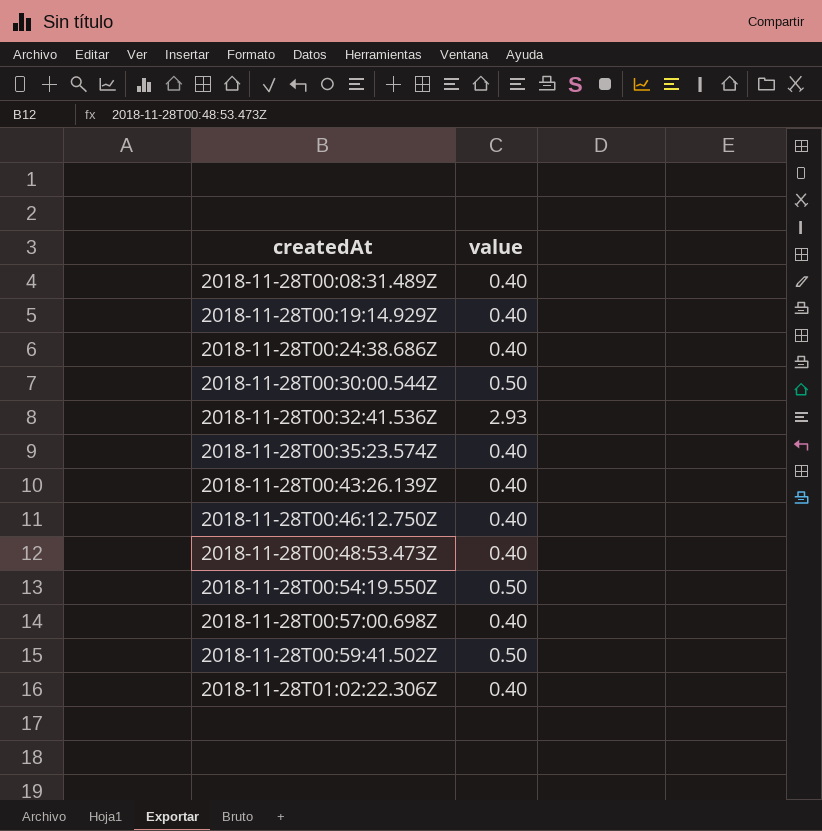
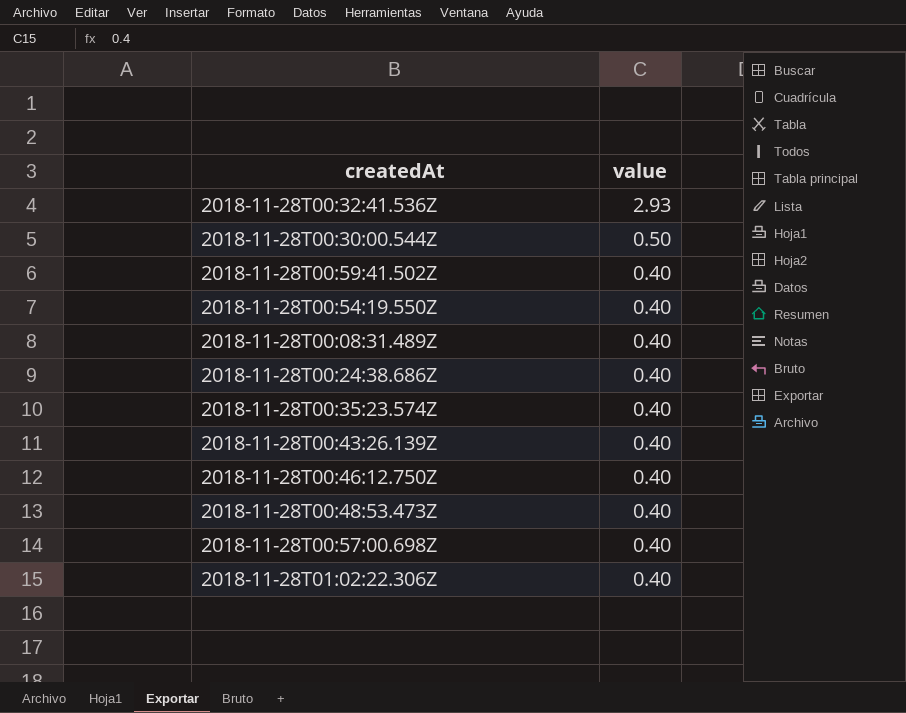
row order: createdAt ascending -> value descending
row 2018-11-28T00:19:14.929Z: 0.40 -> none
2018-11-28T00:59:41.502Z | value: 0.50 -> 0.40
2018-11-28T00:54:19.550Z | value: 0.50 -> 0.40

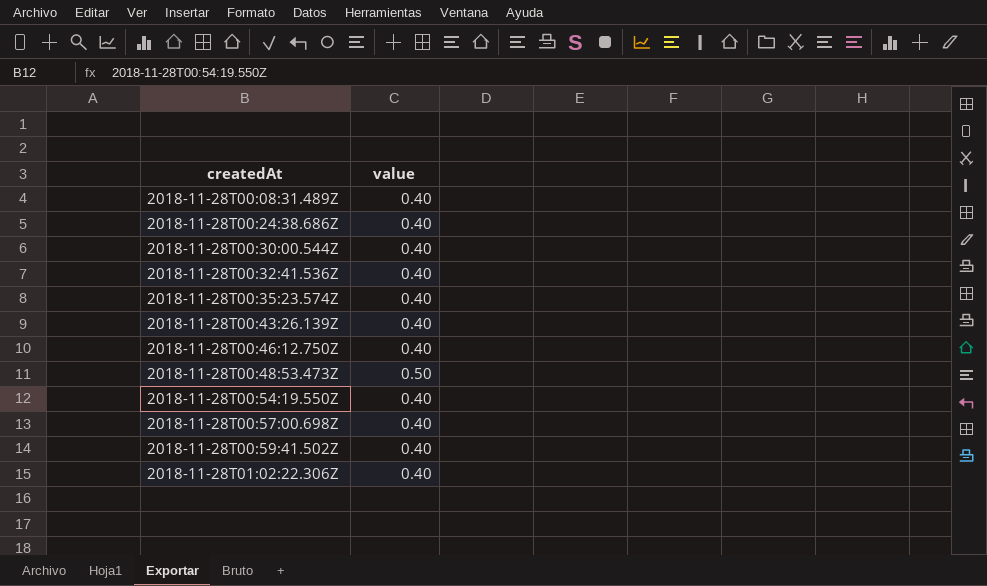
row order: value descending -> createdAt ascending
2018-11-28T00:30:00.544Z | value: 0.50 -> 0.40
2018-11-28T00:32:41.536Z | value: 2.93 -> 0.40
2018-11-28T00:48:53.473Z | value: 0.40 -> 0.50

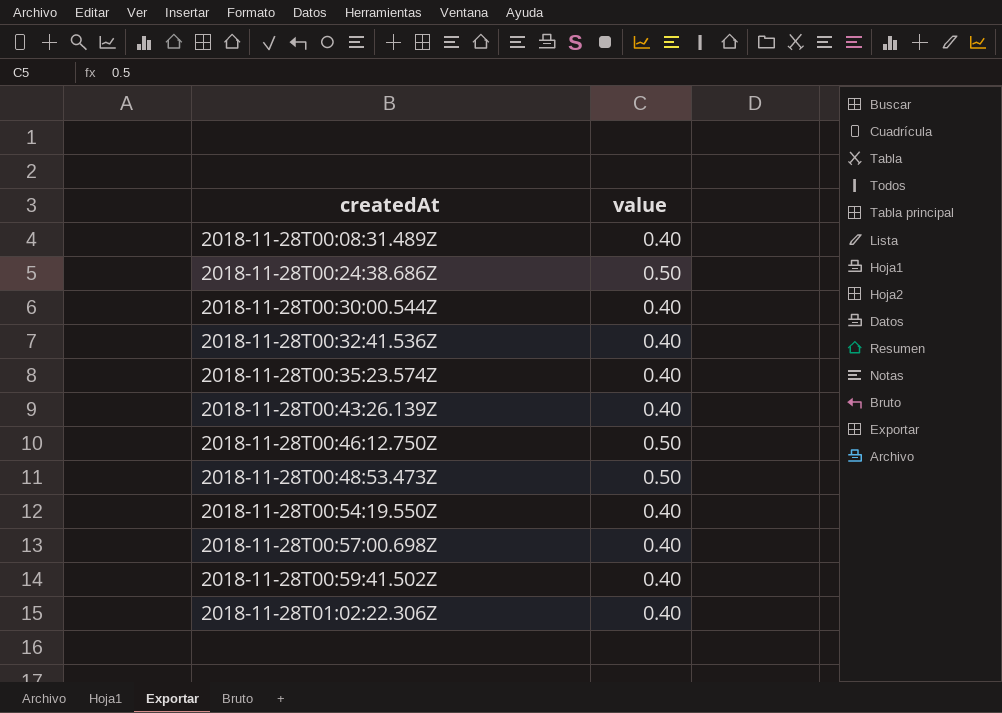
2018-11-28T00:24:38.686Z | value: 0.40 -> 0.50
2018-11-28T00:46:12.750Z | value: 0.40 -> 0.50

